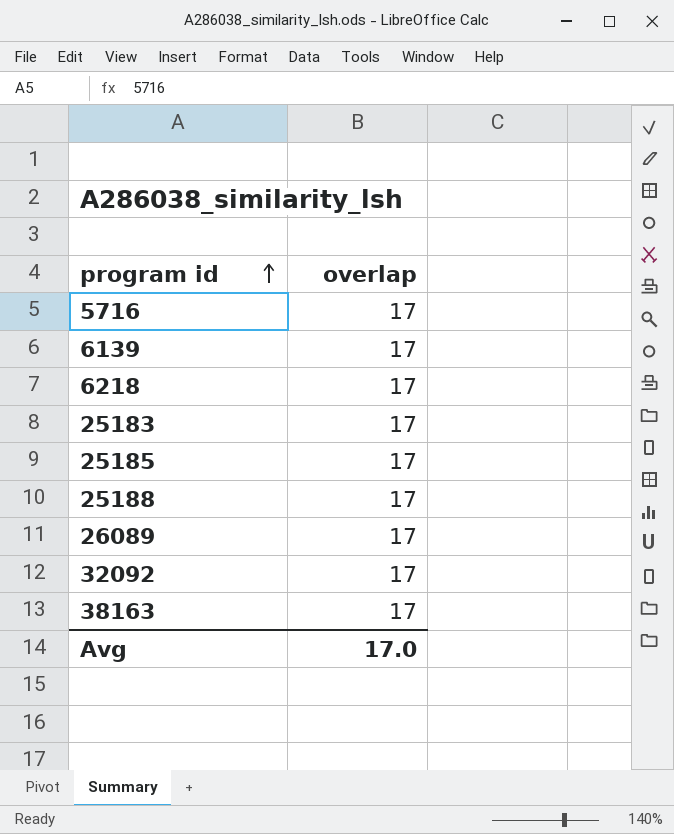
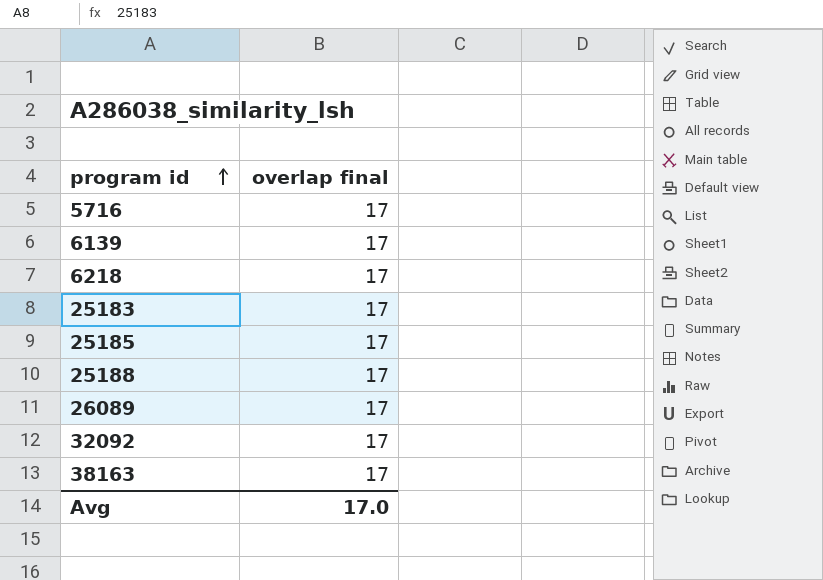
column name: overlap -> overlap final

